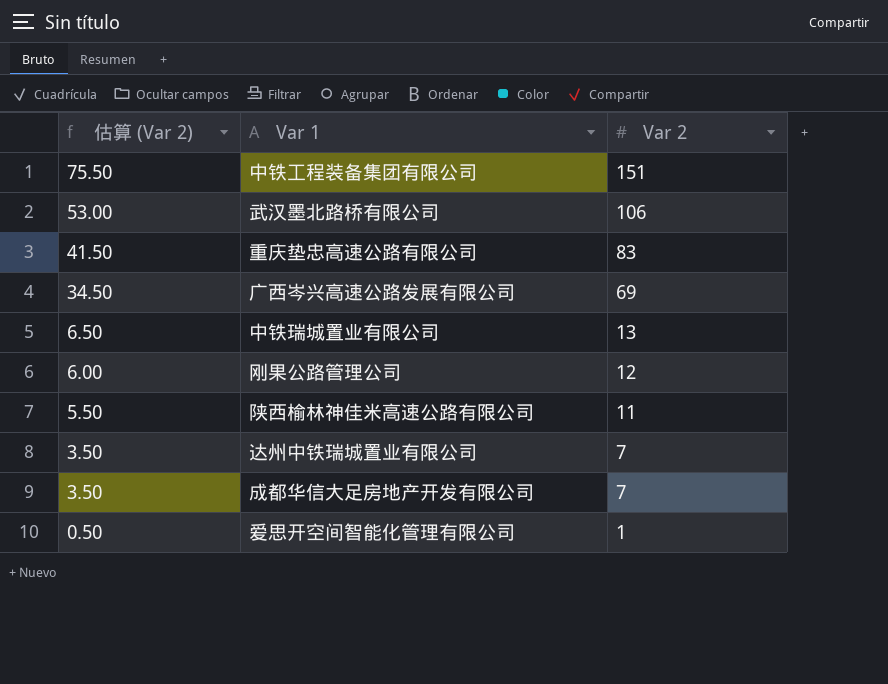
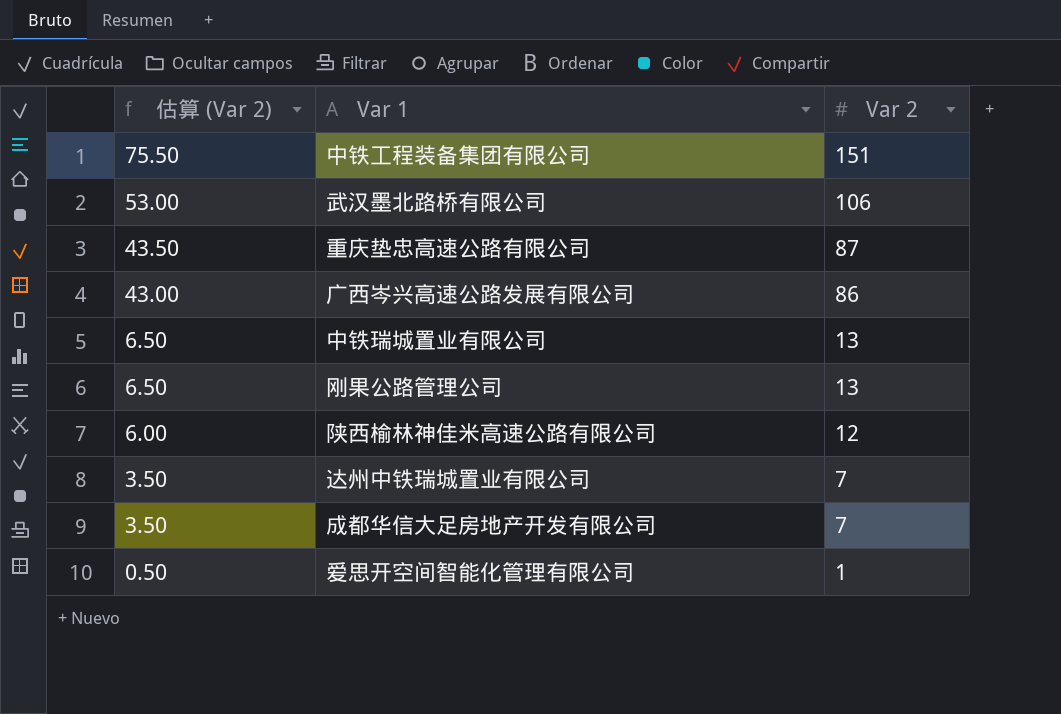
重庆垫忠高速公路有限公司 | 估算 (Var 2): 41.50 -> 43.50
重庆垫忠高速公路有限公司 | Var 2: 83 -> 87
广西岑兴高速公路发展有限公司 | 估算 (Var 2): 34.50 -> 43.00
广西岑兴高速公路发展有限公司 | Var 2: 69 -> 86
刚果公路管理公司 | 估算 (Var 2): 6.00 -> 6.50
刚果公路管理公司 | Var 2: 12 -> 13
陕西榆林神佳米高速公路有限公司 | 估算 (Var 2): 5.50 -> 6.00
陕西榆林神佳米高速公路有限公司 | Var 2: 11 -> 12

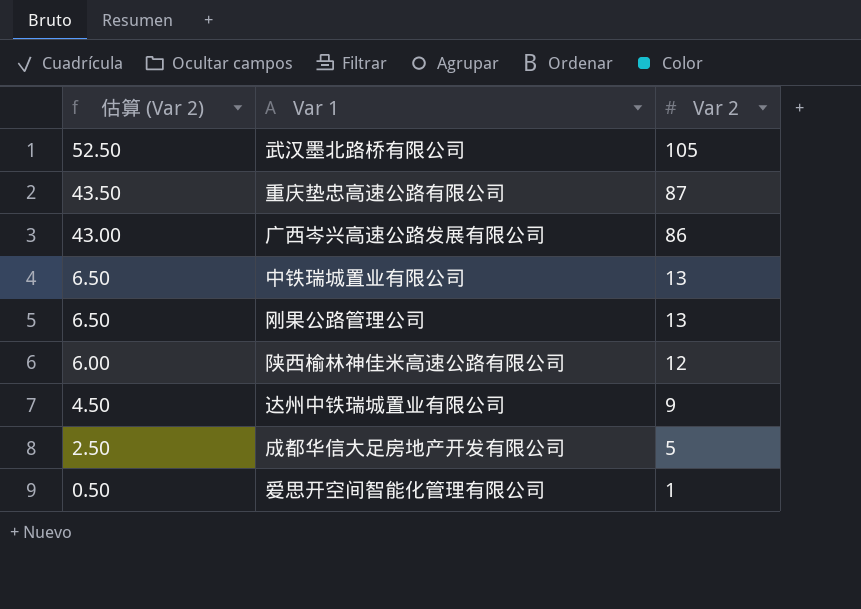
row 中铁工程装备集团有限公司: 75.50 | 151 -> none
武汉墨北路桥有限公司 | 估算 (Var 2): 53.00 -> 52.50
武汉墨北路桥有限公司 | Var 2: 106 -> 105
达州中铁瑞城置业有限公司 | 估算 (Var 2): 3.50 -> 4.50
达州中铁瑞城置业有限公司 | Var 2: 7 -> 9
成都华信大足房地产开发有限公司 | 估算 (Var 2): 3.50 -> 2.50
成都华信大足房地产开发有限公司 | Var 2: 7 -> 5

